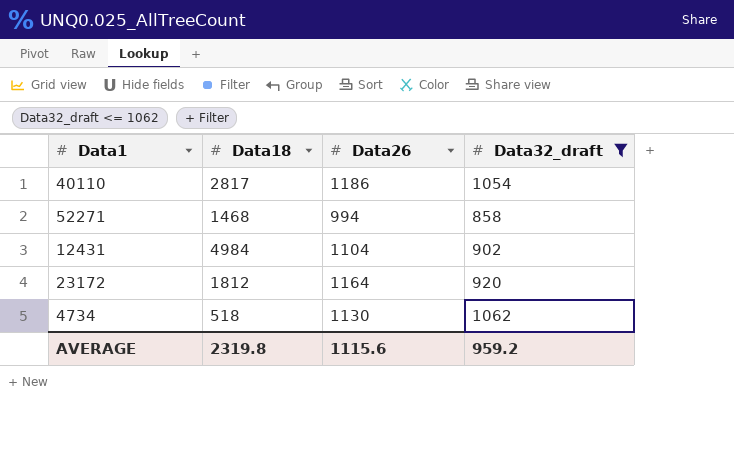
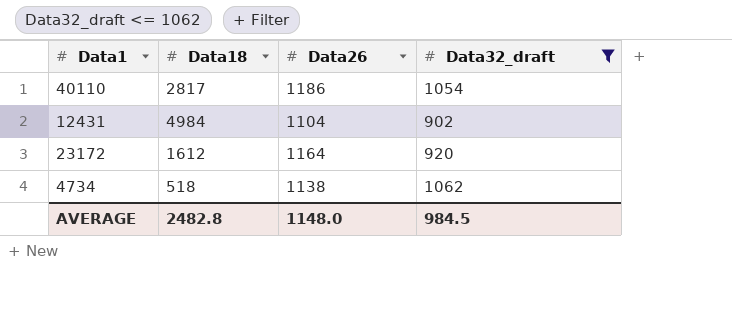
row 52271: 1468 | 994 | 858 -> none
23172 | Data18: 1812 -> 1612
4734 | Data26: 1130 -> 1138
AVERAGE | Data18: 2319.8 -> 2482.8
AVERAGE | Data26: 1115.6 -> 1148.0
AVERAGE | Data32_draft: 959.2 -> 984.5

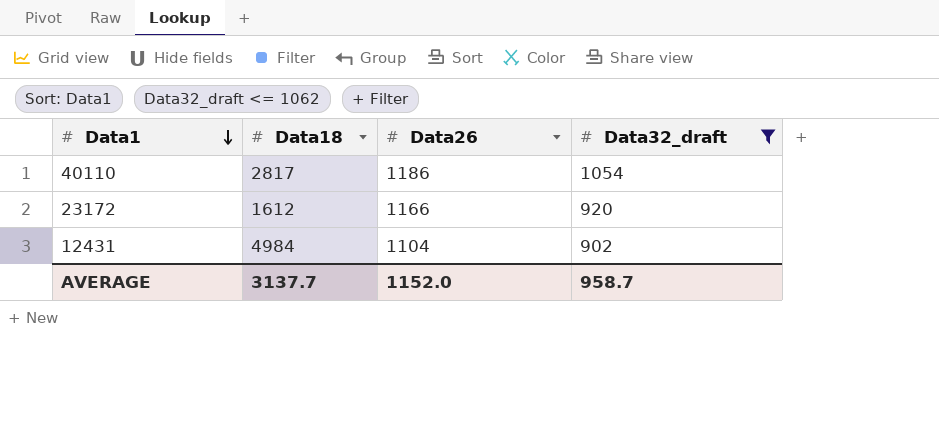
row order: none -> Data1 descending
row 4734: 518 | 1138 | 1062 -> none
23172 | Data26: 1164 -> 1166
AVERAGE | Data18: 2482.8 -> 3137.7
AVERAGE | Data26: 1148.0 -> 1152.0
AVERAGE | Data32_draft: 984.5 -> 958.7

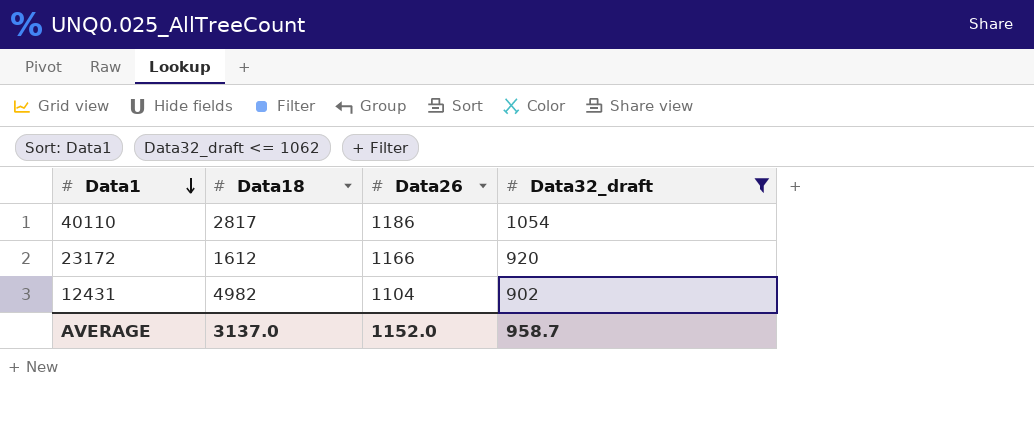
12431 | Data18: 4984 -> 4982
AVERAGE | Data18: 3137.7 -> 3137.0

